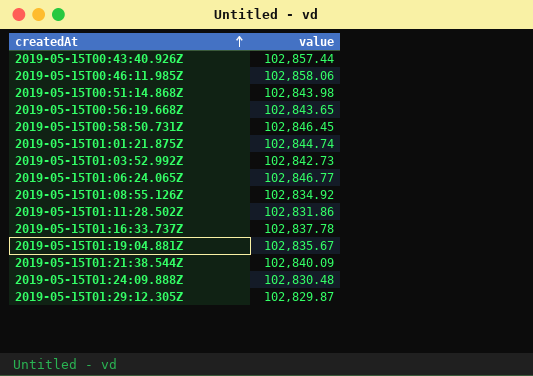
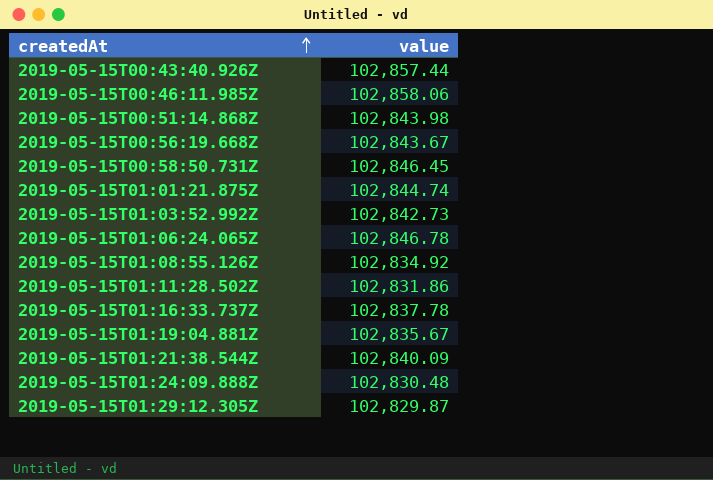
2019-05-15T00:56:19.668Z | value: 102,843.65 -> 102,843.67
2019-05-15T01:06:24.065Z | value: 102,846.77 -> 102,846.78

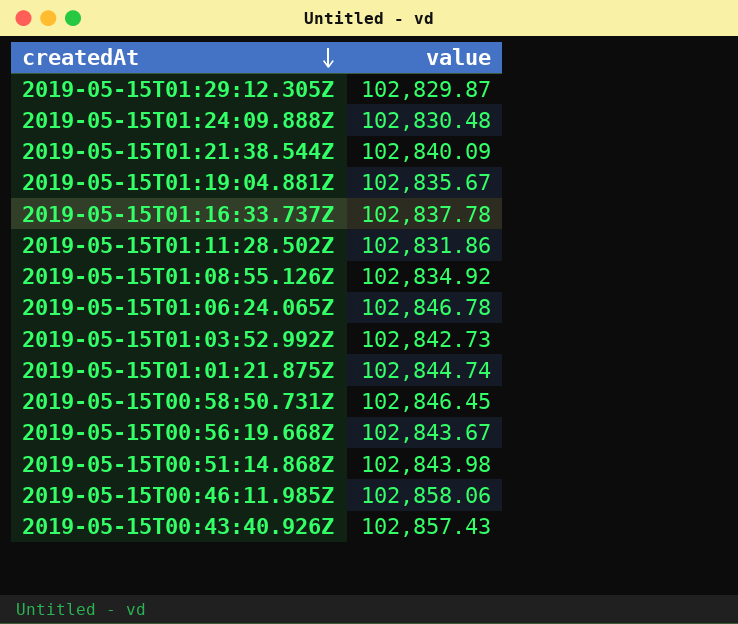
row order: createdAt ascending -> createdAt descending
2019-05-15T00:43:40.926Z | value: 102,857.44 -> 102,857.43

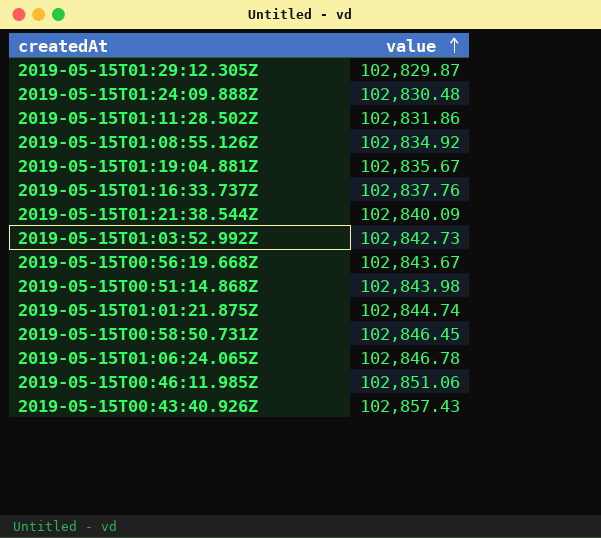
row order: createdAt descending -> value ascending
2019-05-15T01:16:33.737Z | value: 102,837.78 -> 102,837.76
2019-05-15T00:46:11.985Z | value: 102,858.06 -> 102,851.06

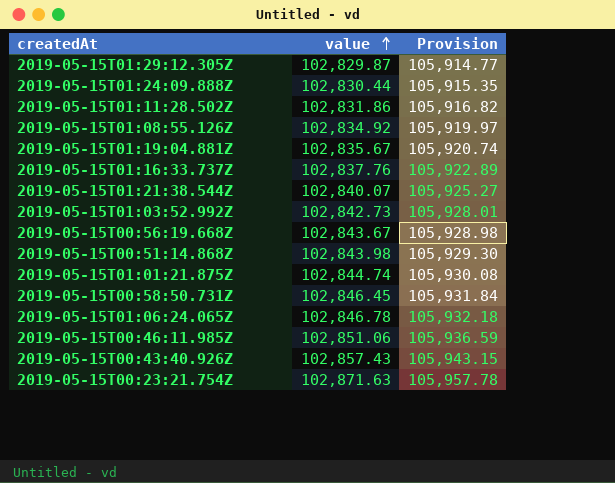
column Provision | formula: none -> [value] * 1.03
2019-05-15T01:24:09.888Z | value: 102,830.48 -> 102,830.44
2019-05-15T01:21:38.544Z | value: 102,840.09 -> 102,840.07
row 2019-05-15T00:23:21.754Z: none -> 102,871.63 | 105,957.78

